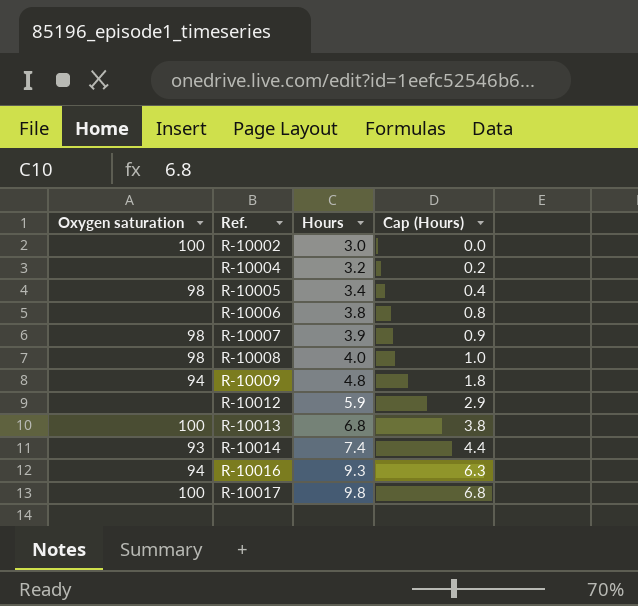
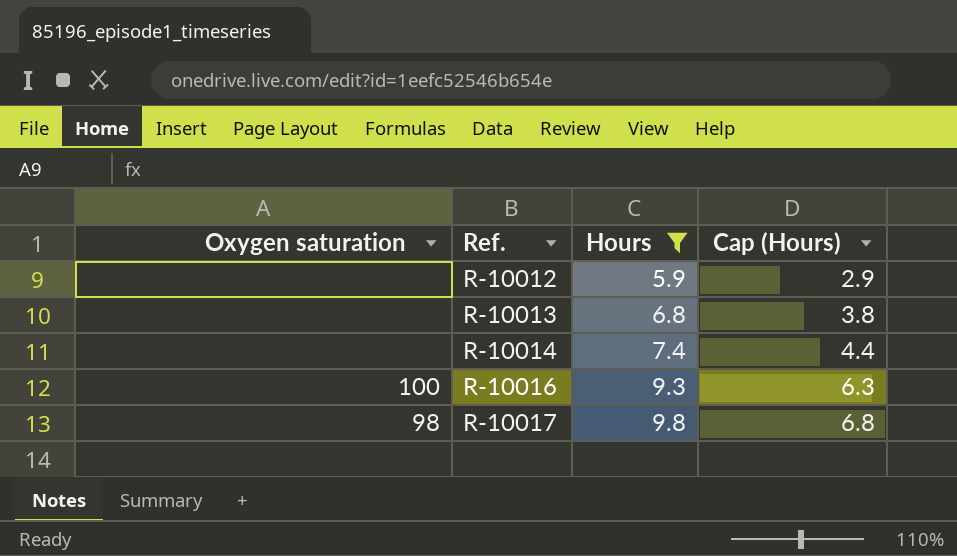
filter: none -> Hours >= 5.9
R-10013 | Oxygen saturation: 100 -> none
R-10014 | Oxygen saturation: 93 -> none
R-10016 | Oxygen saturation: 94 -> 100
R-10017 | Oxygen saturation: 100 -> 98

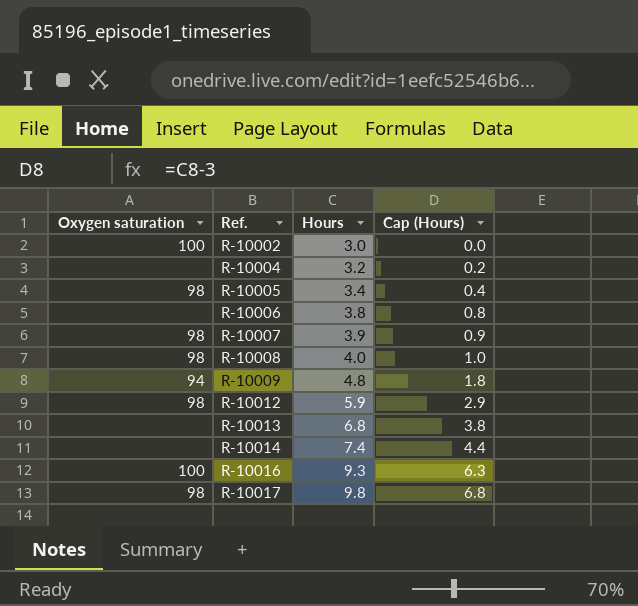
filter: Hours >= 5.9 -> none
R-10012 | Oxygen saturation: none -> 98

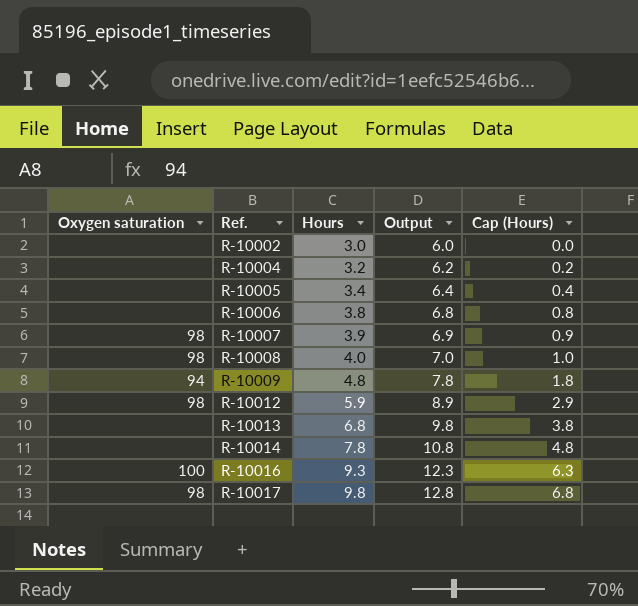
column Output | formula: none -> [Hours] + 3
R-10002 | Oxygen saturation: 100 -> none
R-10005 | Oxygen saturation: 98 -> none
R-10014 | Hours: 7.4 -> 7.8
R-10014 | Cap (Hours): 4.4 -> 4.8

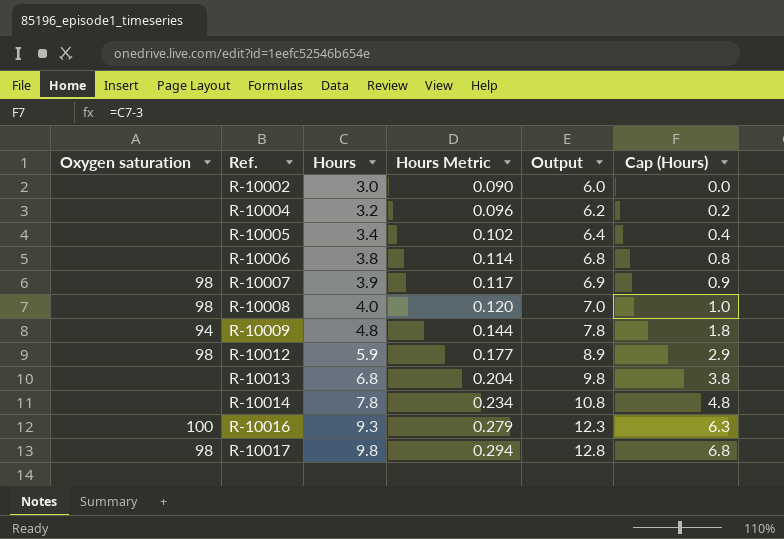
column Hours Metric | formula: none -> [Hours] * 0.03

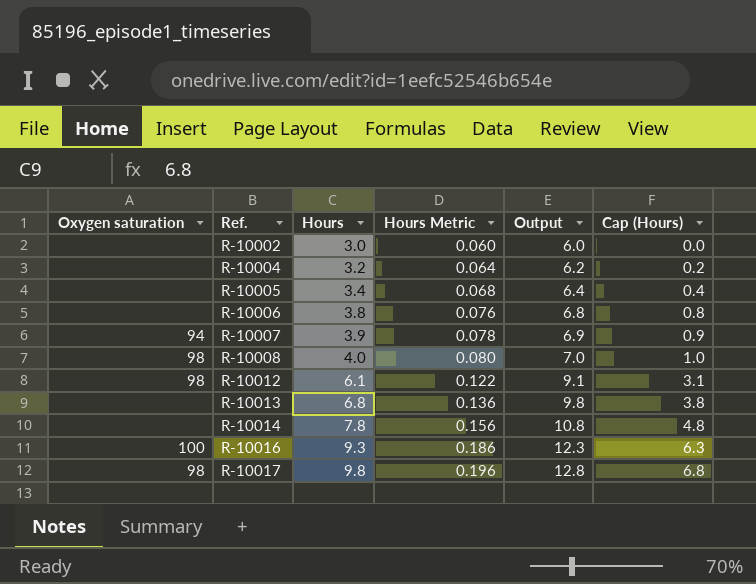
column Hours Metric | formula: [Hours] * 0.03 -> [Hours] * 0.02
row R-10009: 94 | 4.8 | 0.144 | 7.8 | 1.8 -> none
R-10007 | Oxygen saturation: 98 -> 94
R-10012 | Hours: 5.9 -> 6.1
R-10012 | Output: 8.9 -> 9.1
R-10012 | Cap (Hours): 2.9 -> 3.1

